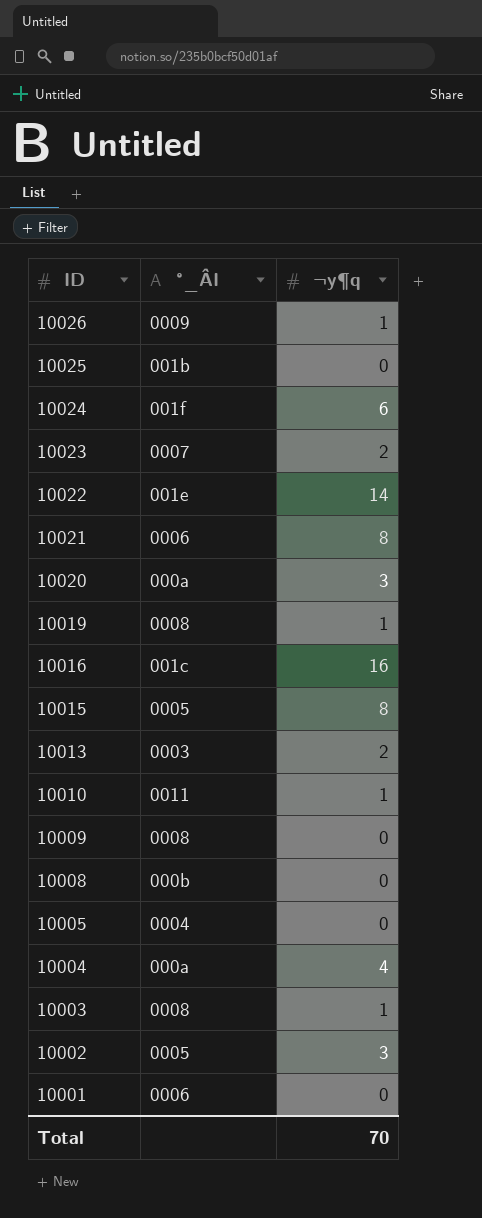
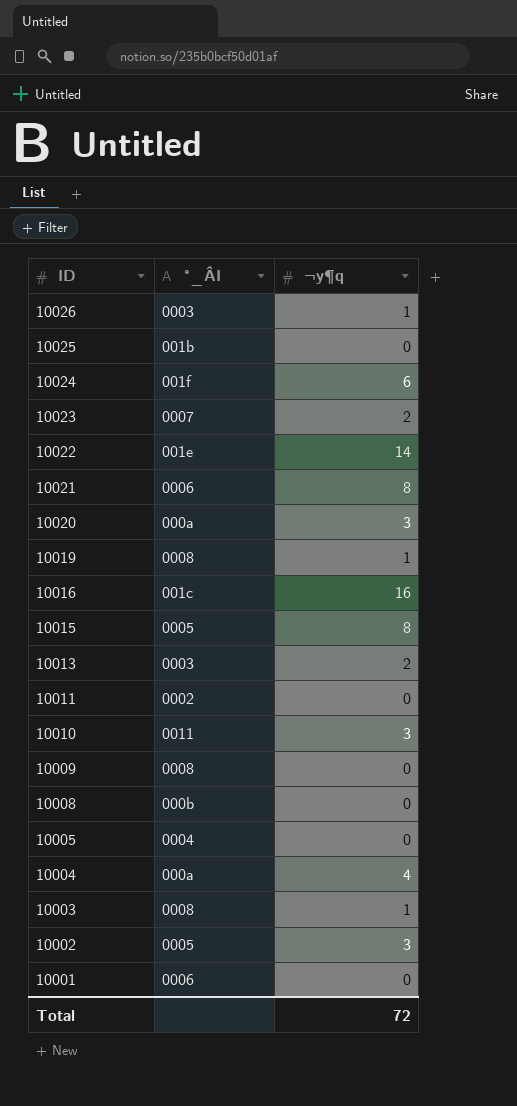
10026 | °_ÂI: 0009 -> 0003
row 10011: none -> 0002 | 0
10010 | ¬y¶q: 1 -> 3
Total | ¬y¶q: 70 -> 72

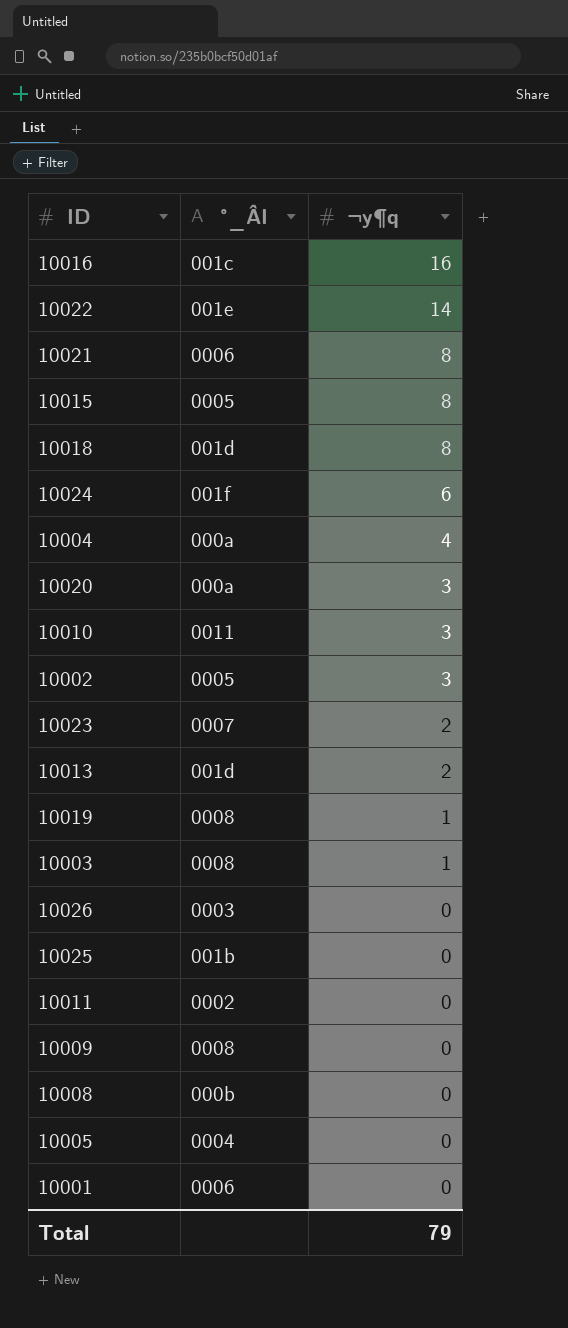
row order: ID descending -> ¬y¶q descending
row 10018: none -> 001d | 8
10013 | °_ÂI: 0003 -> 001d
10026 | ¬y¶q: 1 -> 0
Total | ¬y¶q: 72 -> 79

